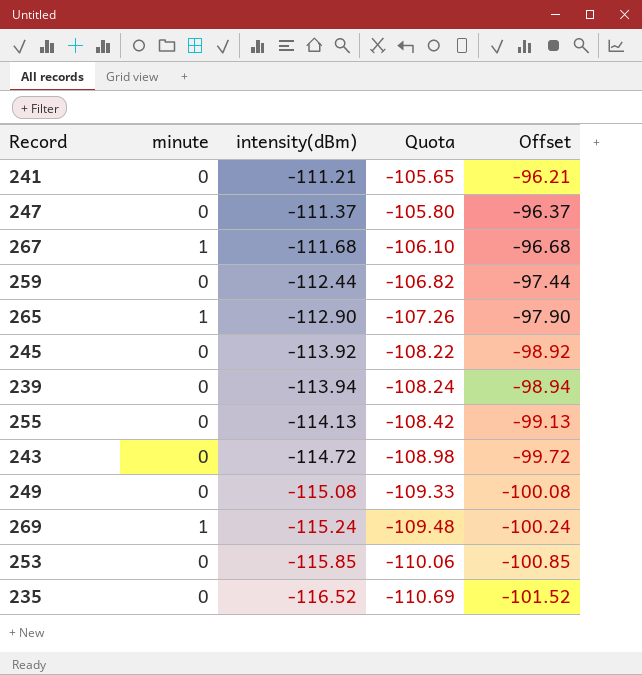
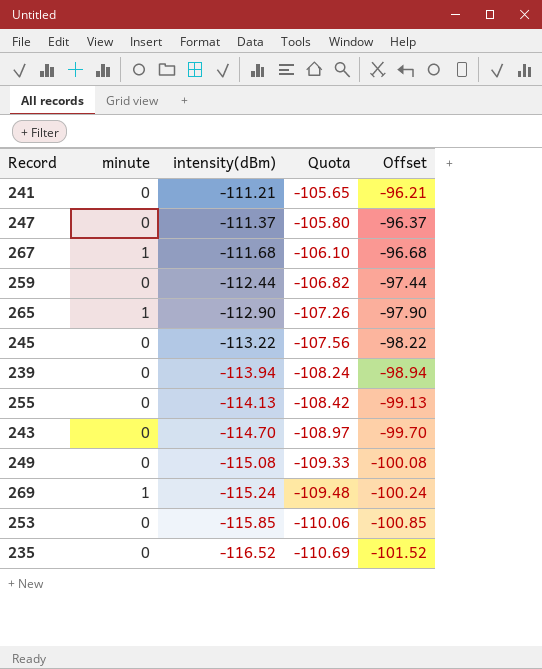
245 | intensity(dBm): -113.92 -> -113.22
245 | Quota: -108.22 -> -107.56
245 | Offset: -98.92 -> -98.22
243 | intensity(dBm): -114.72 -> -114.70
243 | Quota: -108.98 -> -108.97
243 | Offset: -99.72 -> -99.70

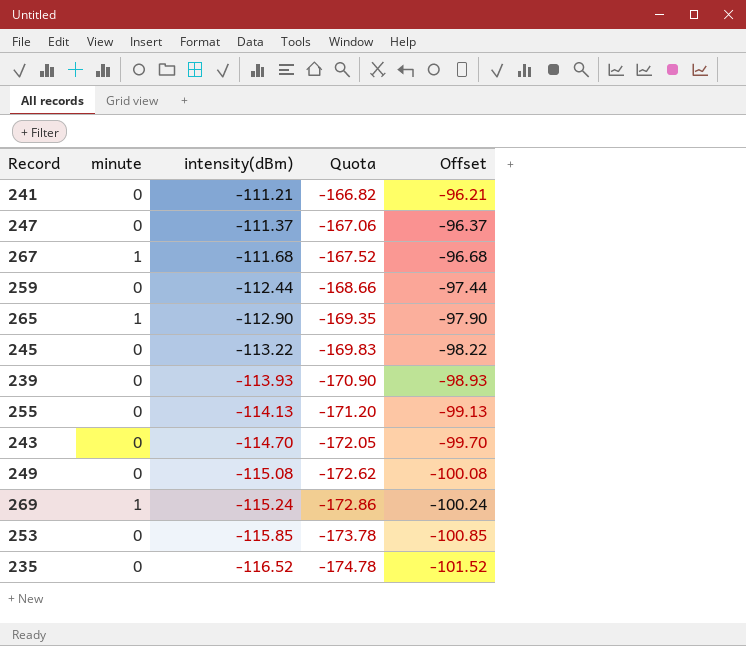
column Quota | formula: [intensity(dBm)] * 0.95 -> [intensity(dBm)] * 1.5
239 | intensity(dBm): -113.94 -> -113.93
239 | Offset: -98.94 -> -98.93

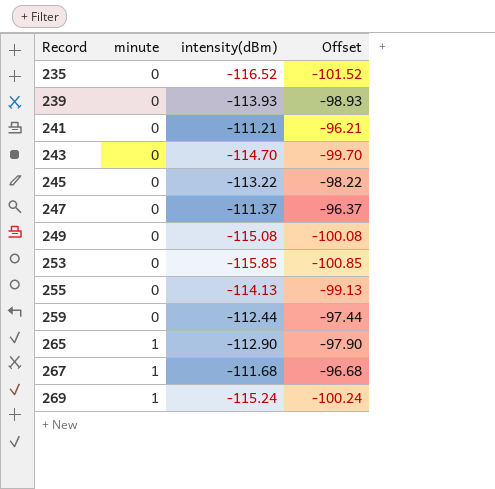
row order: intensity(dBm) descending -> Record ascending
column Quota | formula: [intensity(dBm)] * 1.5 -> none

